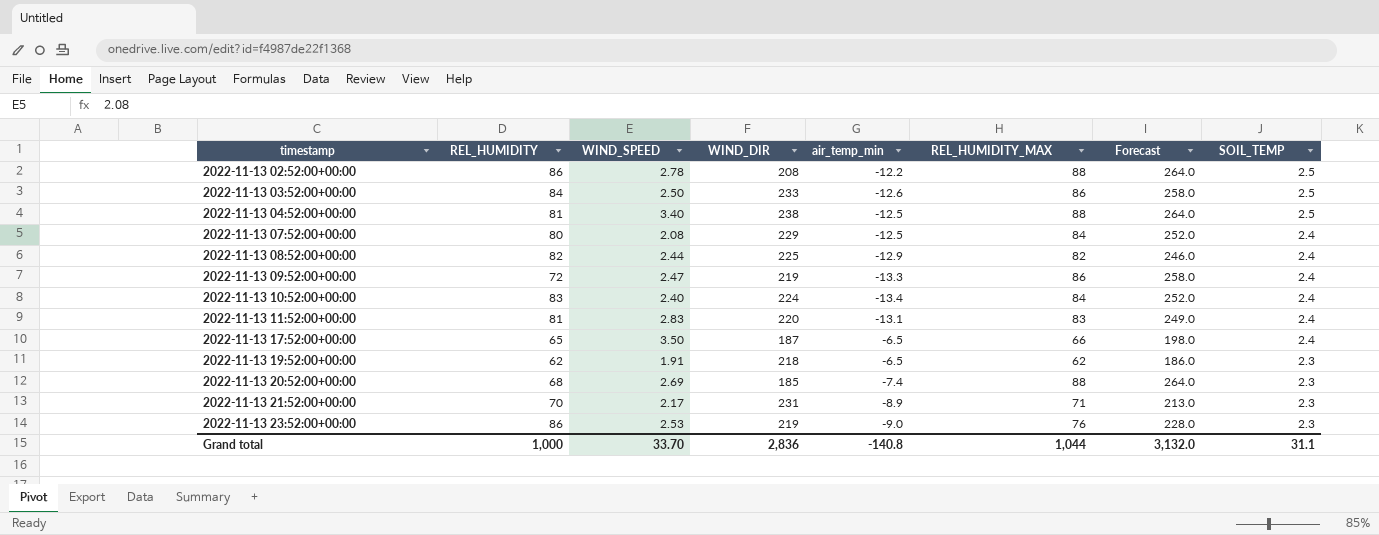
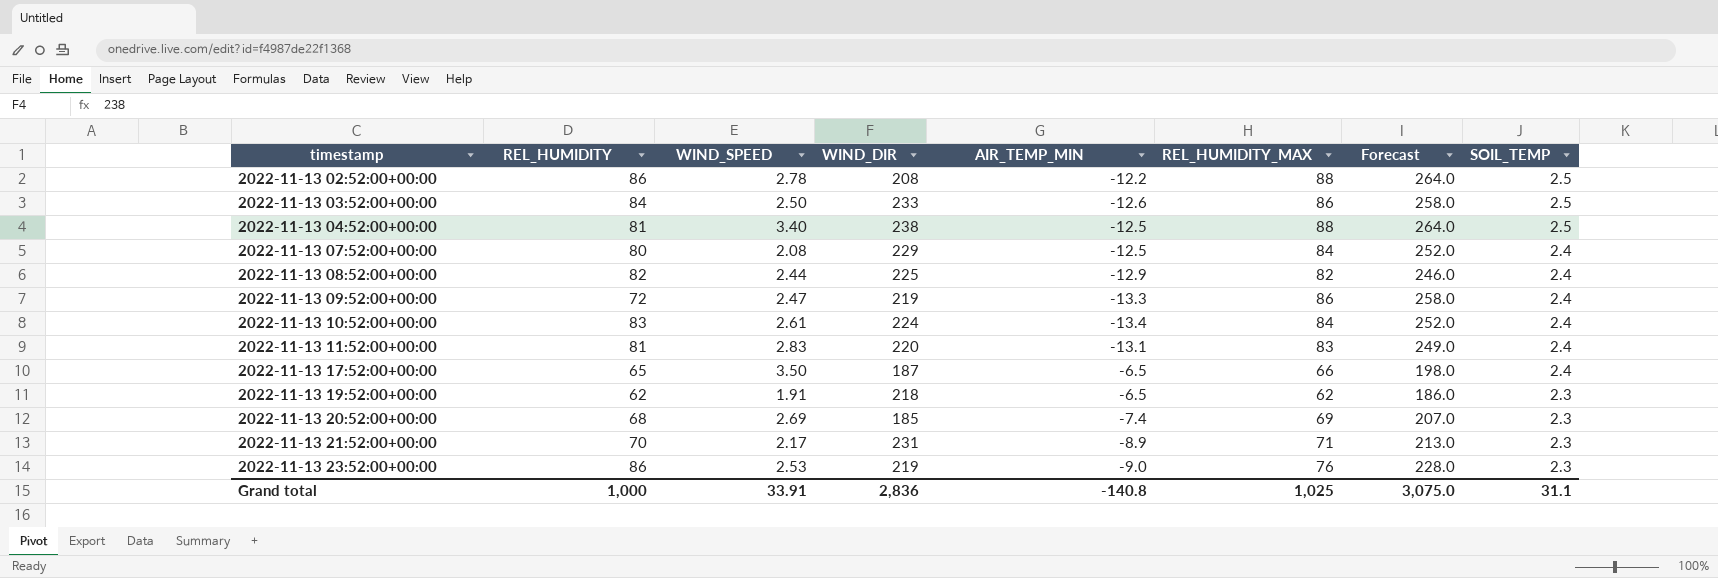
column name: air_temp_min -> AIR_TEMP_MIN
2022-11-13 10:52:00+00:00 | WIND_SPEED: 2.40 -> 2.61
2022-11-13 20:52:00+00:00 | REL_HUMIDITY_MAX: 88 -> 69
2022-11-13 20:52:00+00:00 | Forecast: 264.0 -> 207.0
Grand total | WIND_SPEED: 33.70 -> 33.91
Grand total | REL_HUMIDITY_MAX: 1,044 -> 1,025
Grand total | Forecast: 3,132.0 -> 3,075.0

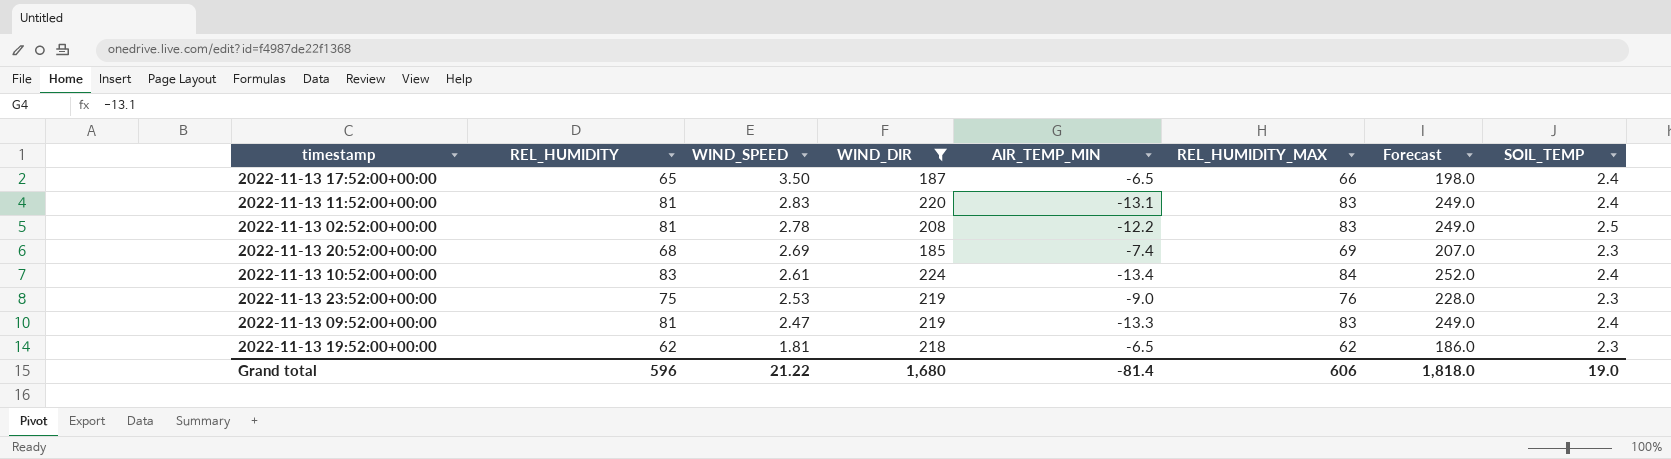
filter: none -> WIND_DIR <= 224
row order: timestamp ascending -> WIND_SPEED descending
2022-11-13 02:52:00+00:00 | REL_HUMIDITY: 86 -> 81
2022-11-13 02:52:00+00:00 | REL_HUMIDITY_MAX: 88 -> 83
2022-11-13 02:52:00+00:00 | Forecast: 264.0 -> 249.0
2022-11-13 23:52:00+00:00 | REL_HUMIDITY: 86 -> 75
2022-11-13 09:52:00+00:00 | REL_HUMIDITY: 72 -> 81
2022-11-13 09:52:00+00:00 | REL_HUMIDITY_MAX: 86 -> 83
2022-11-13 09:52:00+00:00 | Forecast: 258.0 -> 249.0
2022-11-13 19:52:00+00:00 | WIND_SPEED: 1.91 -> 1.81
Grand total | REL_HUMIDITY: 1,000 -> 596
Grand total | WIND_SPEED: 33.91 -> 21.22
Grand total | WIND_DIR: 2,836 -> 1,680
Grand total | AIR_TEMP_MIN: -140.8 -> -81.4
Grand total | REL_HUMIDITY_MAX: 1,025 -> 606
Grand total | Forecast: 3,075.0 -> 1,818.0
Grand total | SOIL_TEMP: 31.1 -> 19.0

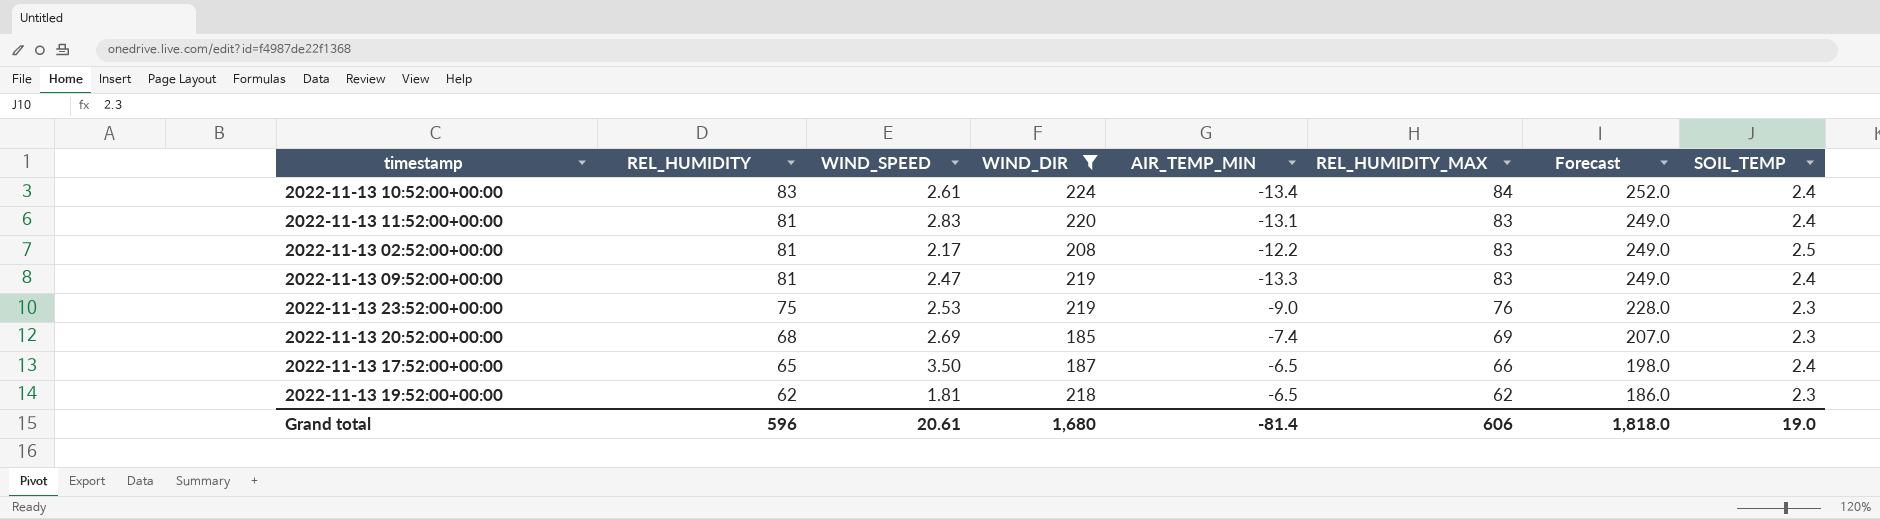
row order: WIND_SPEED descending -> REL_HUMIDITY descending
2022-11-13 02:52:00+00:00 | WIND_SPEED: 2.78 -> 2.17
Grand total | WIND_SPEED: 21.22 -> 20.61

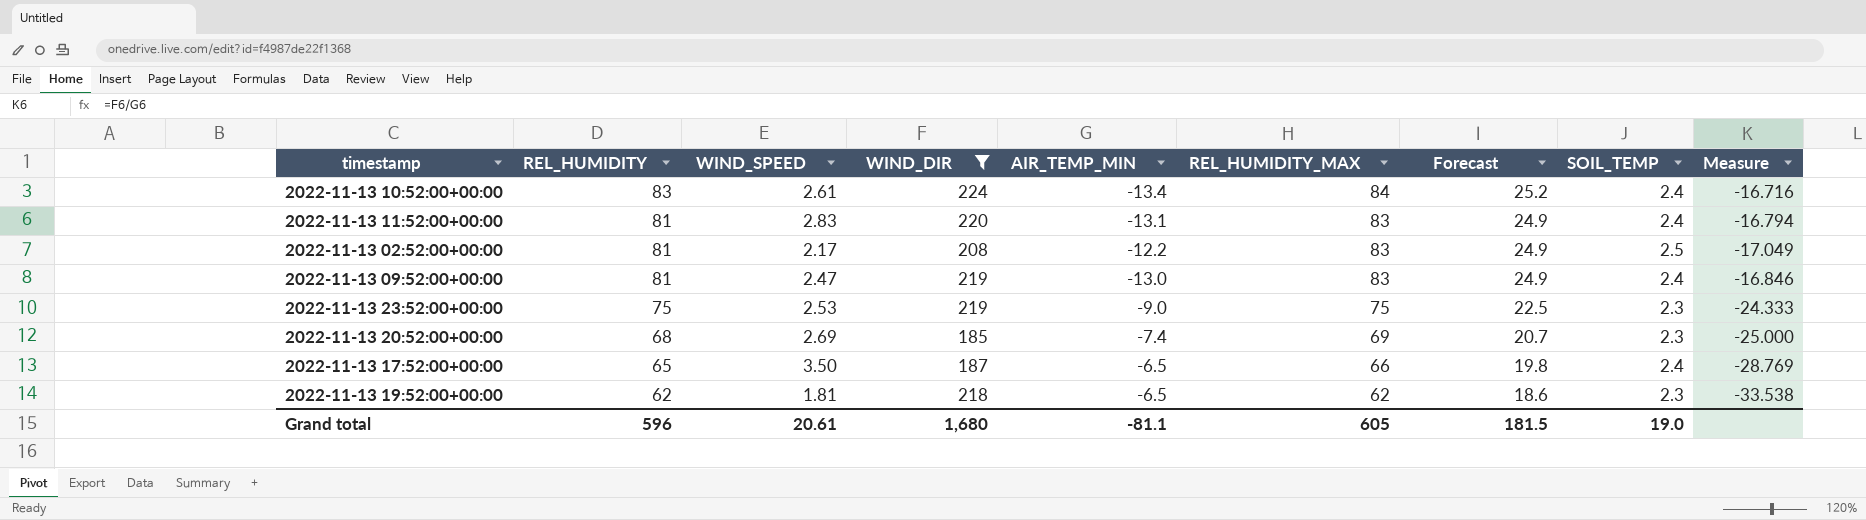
column Forecast | formula: [REL_HUMIDITY_MAX] * 3 -> [REL_HUMIDITY_MAX] * 0.3
column Measure | formula: none -> [WIND_DIR] / [AIR_TEMP_MIN]
2022-11-13 09:52:00+00:00 | AIR_TEMP_MIN: -13.3 -> -13.0
2022-11-13 23:52:00+00:00 | REL_HUMIDITY_MAX: 76 -> 75
Grand total | AIR_TEMP_MIN: -81.4 -> -81.1
Grand total | REL_HUMIDITY_MAX: 606 -> 605
Grand total | Forecast: 1,818.0 -> 181.5

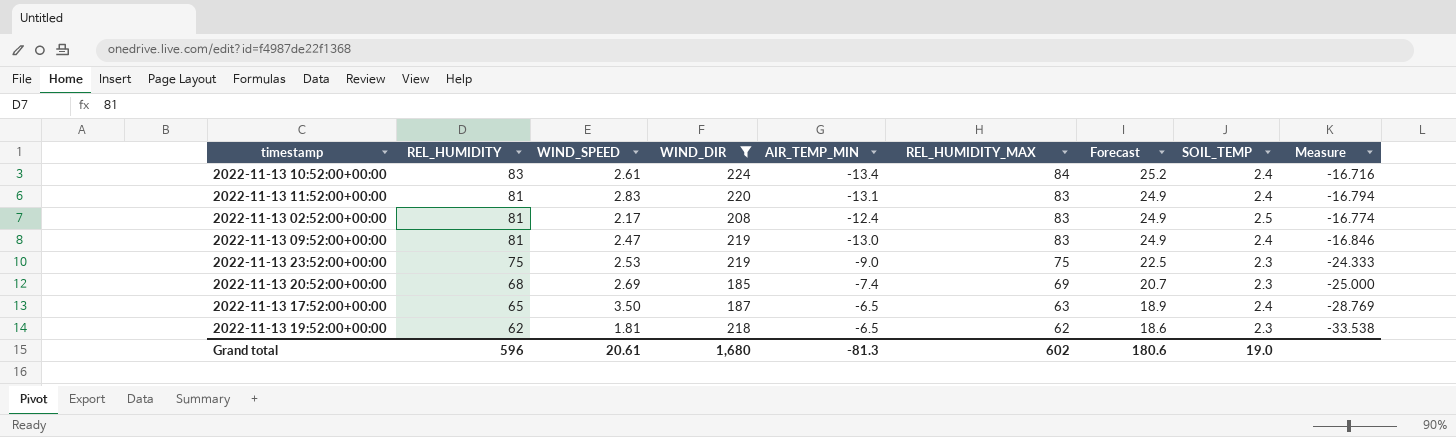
2022-11-13 02:52:00+00:00 | AIR_TEMP_MIN: -12.2 -> -12.4
2022-11-13 02:52:00+00:00 | Measure: -17.049 -> -16.774
2022-11-13 17:52:00+00:00 | REL_HUMIDITY_MAX: 66 -> 63
2022-11-13 17:52:00+00:00 | Forecast: 19.8 -> 18.9
Grand total | AIR_TEMP_MIN: -81.1 -> -81.3
Grand total | REL_HUMIDITY_MAX: 605 -> 602
Grand total | Forecast: 181.5 -> 180.6

